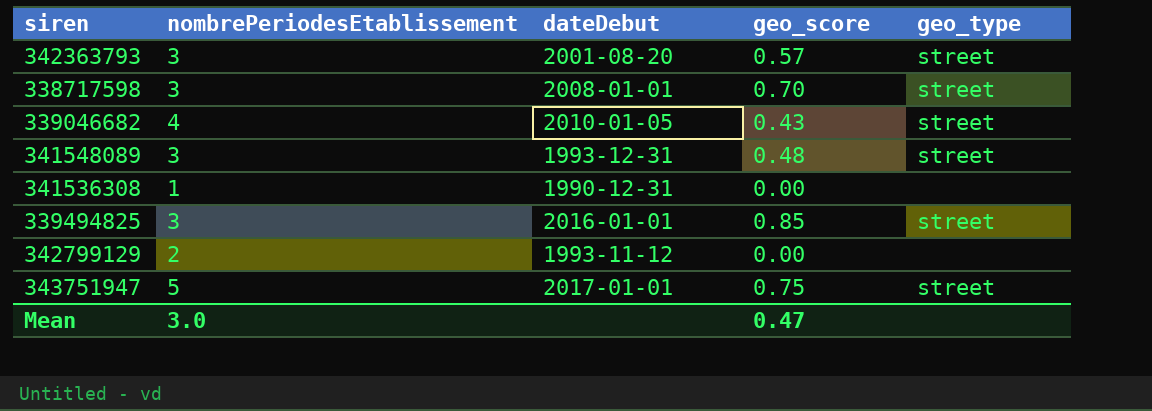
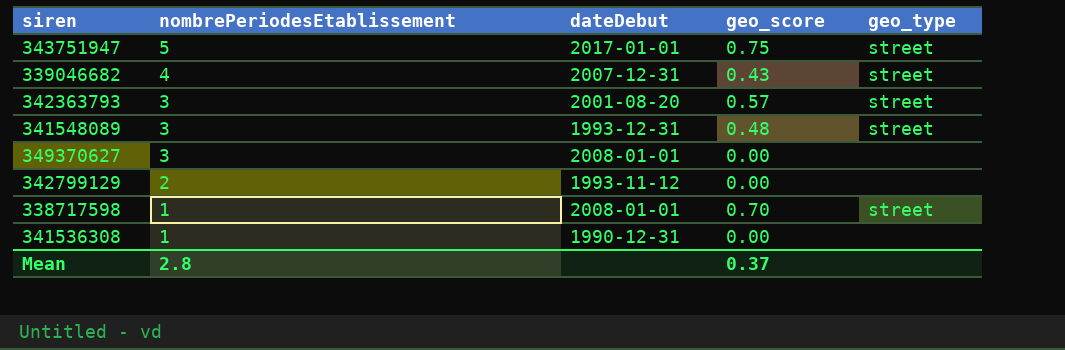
row order: none -> nombrePeriodesEtablissement descending
row 339494825: 3 | 2016-01-01 | 0.85 | street -> none
339046682 | dateDebut: 2010-01-05 -> 2007-12-31
row 349370627: none -> 3 | 2008-01-01 | 0.00 | none
338717598 | nombrePeriodesEtablissement: 3 -> 1
Mean | nombrePeriodesEtablissement: 3.0 -> 2.8
Mean | geo_score: 0.47 -> 0.37

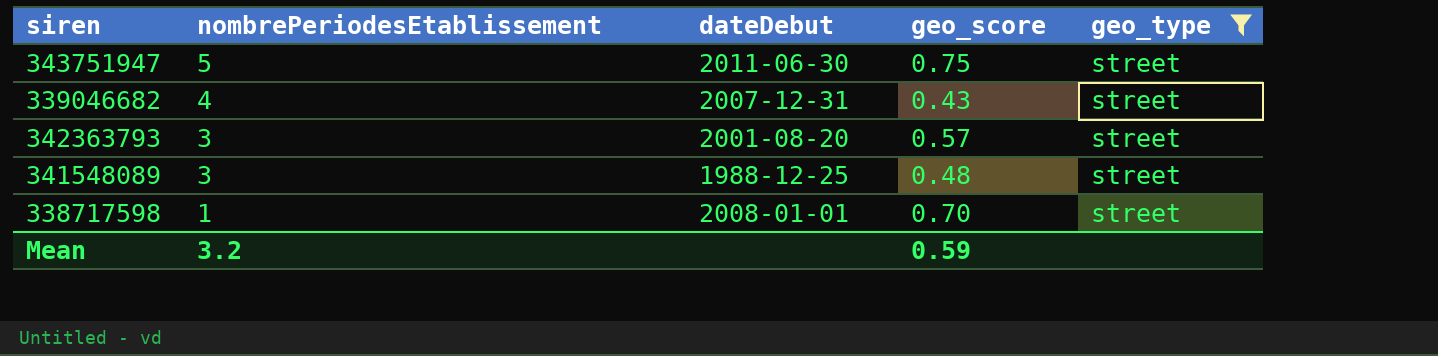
filter: none -> geo_type = street
343751947 | dateDebut: 2017-01-01 -> 2011-06-30
341548089 | dateDebut: 1993-12-31 -> 1988-12-25
Mean | nombrePeriodesEtablissement: 2.8 -> 3.2
Mean | geo_score: 0.37 -> 0.59

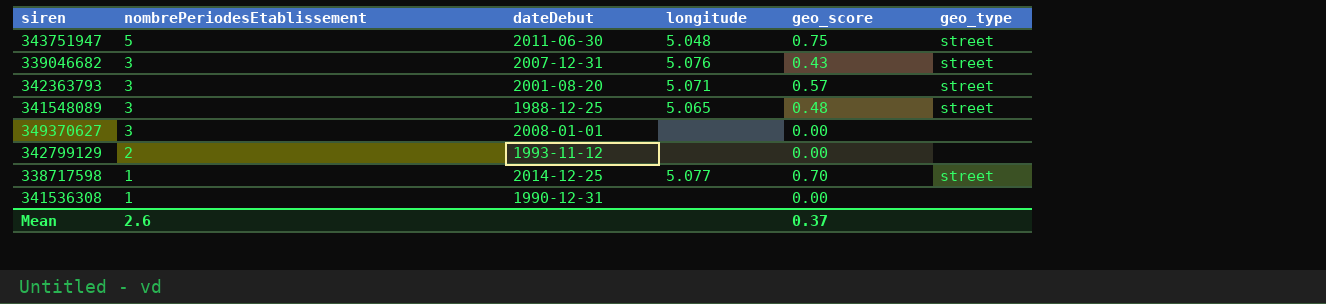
filter: geo_type = street -> none
column longitude | position: none -> 4
339046682 | nombrePeriodesEtablissement: 4 -> 3
338717598 | dateDebut: 2008-01-01 -> 2014-12-25
Mean | nombrePeriodesEtablissement: 3.2 -> 2.6
Mean | geo_score: 0.59 -> 0.37

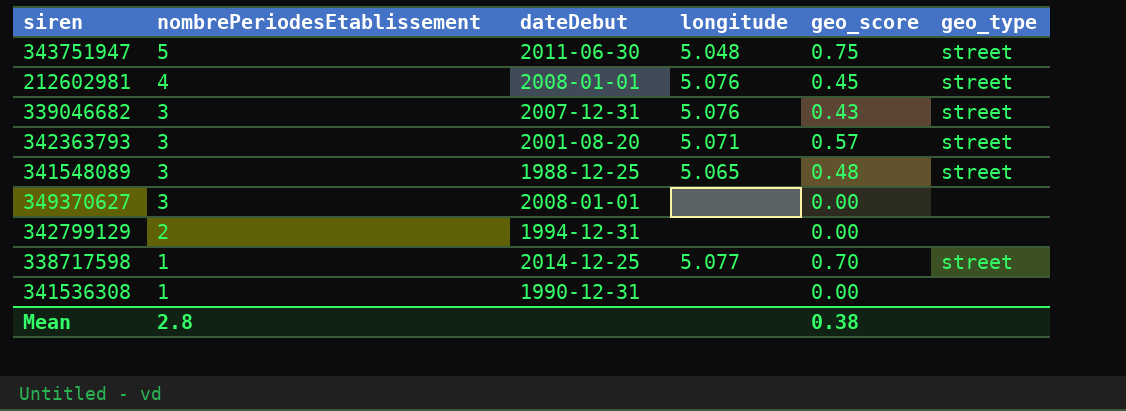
row 212602981: none -> 4 | 2008-01-01 | 5.076 | 0.45 | street
342799129 | dateDebut: 1993-11-12 -> 1994-12-31
Mean | nombrePeriodesEtablissement: 2.6 -> 2.8
Mean | geo_score: 0.37 -> 0.38

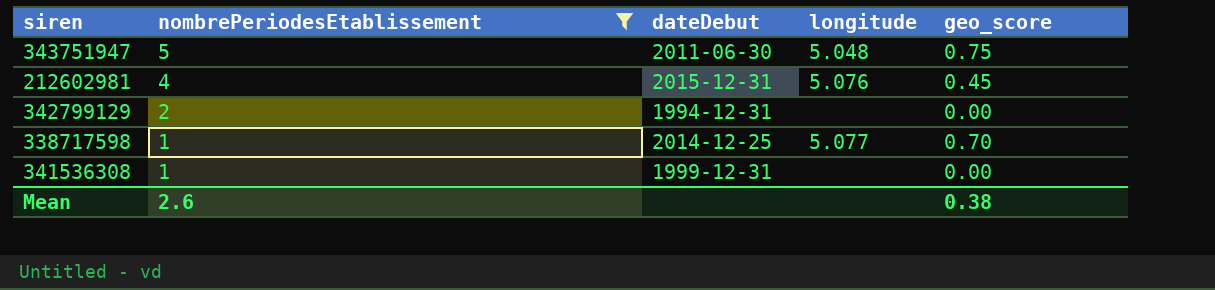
filter: none -> nombrePeriodesEtablissement != 3
column geo_type | position: 6 -> none
212602981 | dateDebut: 2008-01-01 -> 2015-12-31
341536308 | dateDebut: 1990-12-31 -> 1999-12-31
Mean | nombrePeriodesEtablissement: 2.8 -> 2.6

